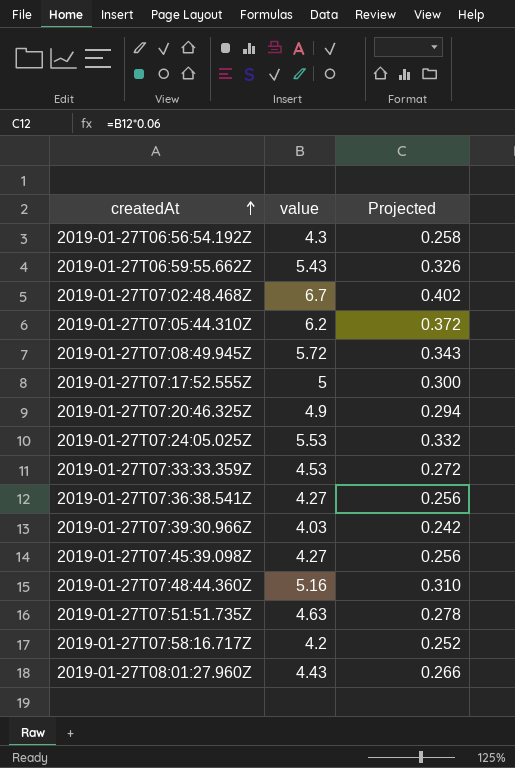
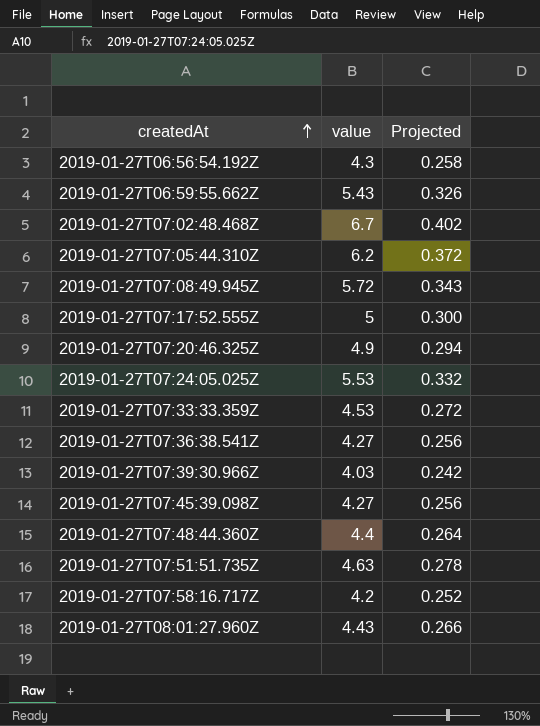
2019-01-27T07:48:44.360Z | value: 5.16 -> 4.4
2019-01-27T07:48:44.360Z | Projected: 0.310 -> 0.264

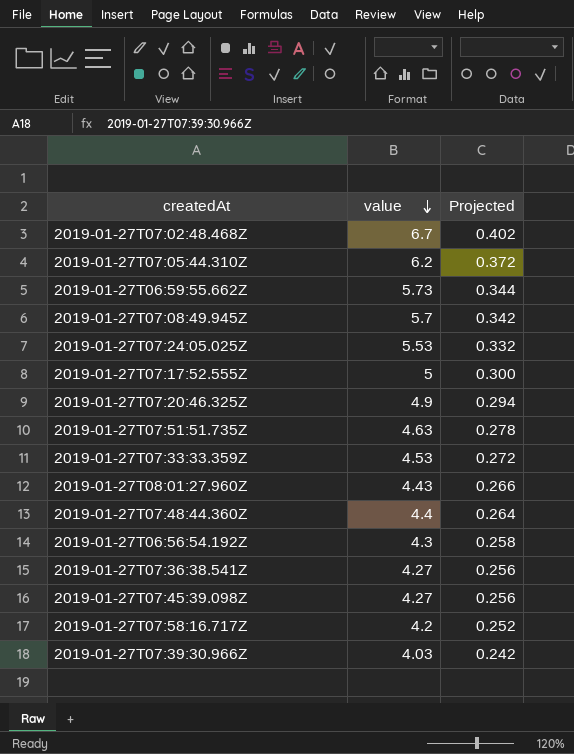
row order: createdAt ascending -> value descending
2019-01-27T06:59:55.662Z | value: 5.43 -> 5.73
2019-01-27T06:59:55.662Z | Projected: 0.326 -> 0.344
2019-01-27T07:08:49.945Z | value: 5.72 -> 5.7
2019-01-27T07:08:49.945Z | Projected: 0.343 -> 0.342

